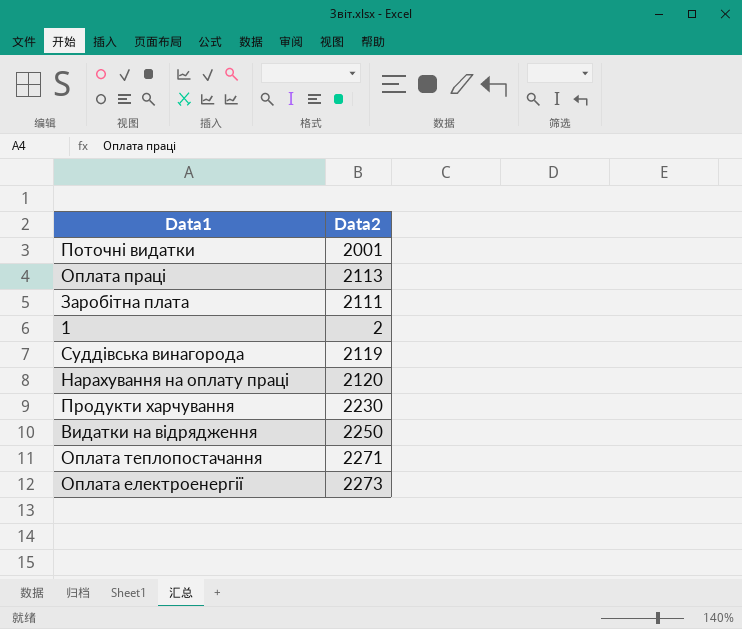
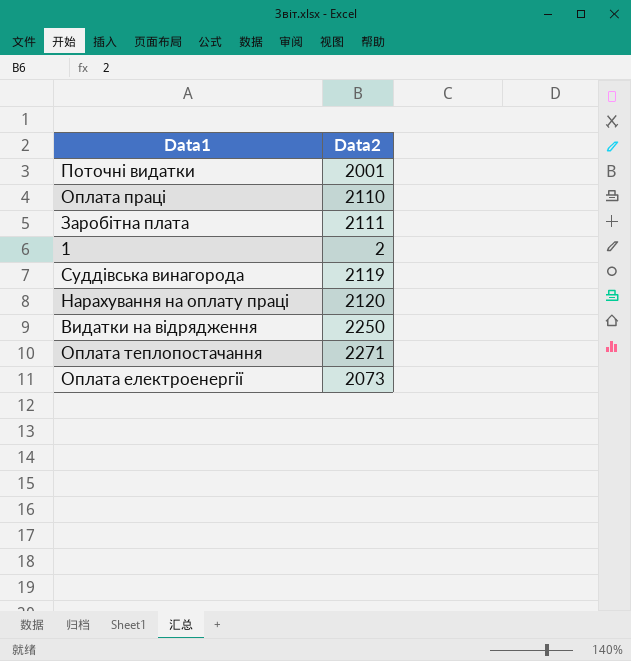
row Продукти харчування: 2230 -> none
Оплата праці | Data2: 2113 -> 2110
Оплата електроенергії | Data2: 2273 -> 2073

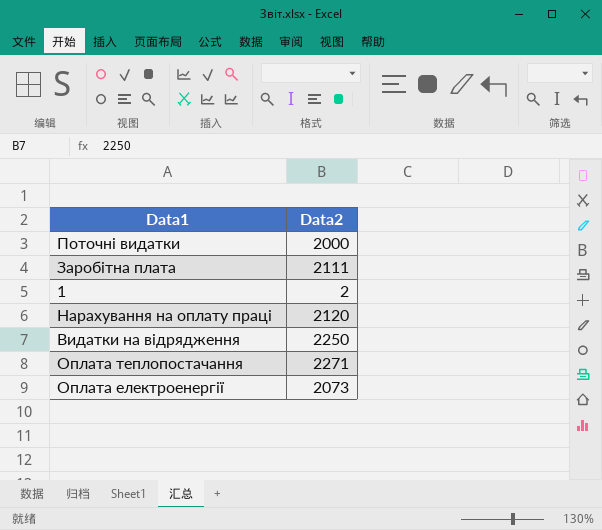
row Оплата праці: 2110 -> none
row Суддівська винагорода: 2119 -> none
Поточні видатки | Data2: 2001 -> 2000

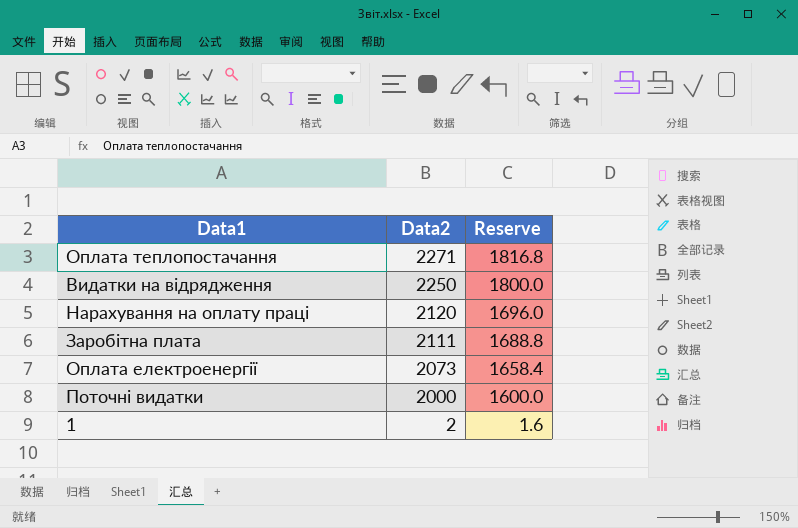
row order: none -> Data2 descending
column Reserve | formula: none -> [Data2] * 0.8

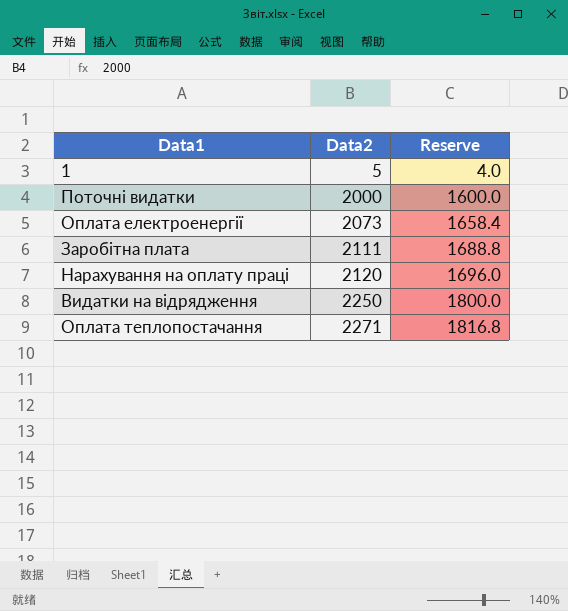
row order: Data2 descending -> Data2 ascending
1 | Data2: 2 -> 5
1 | Reserve: 1.6 -> 4.0

